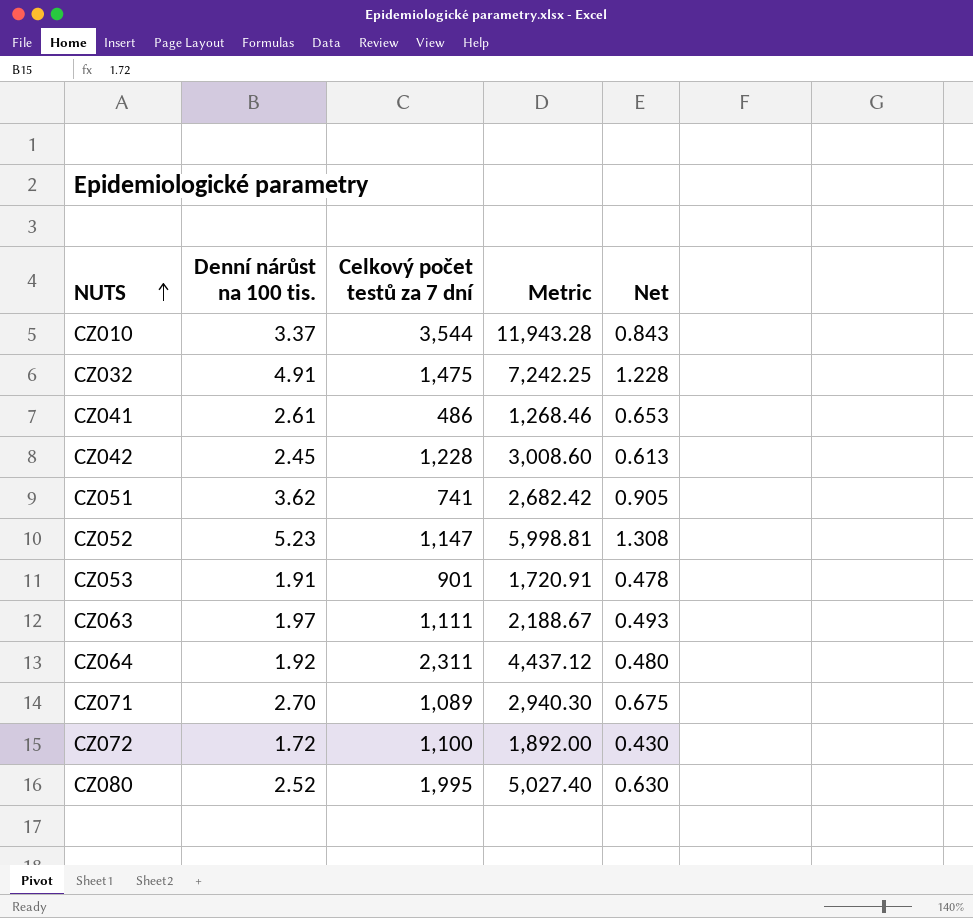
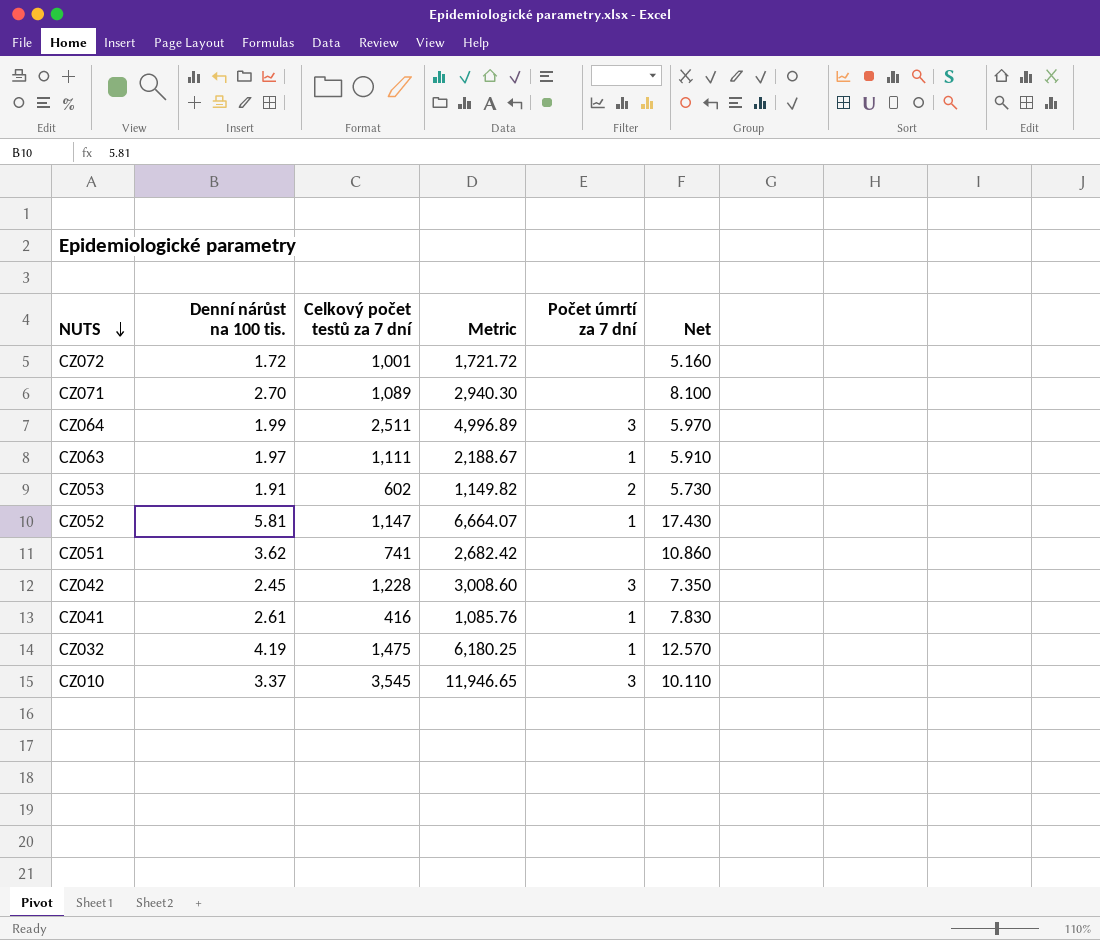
row order: NUTS ascending -> NUTS descending
column Počet úmrtí za 7 dní | position: none -> 5
column Net | formula: [Denní nárůst na 100 tis.] * 0.25 -> [Denní nárůst na 100 tis.] * 3
row CZ080: 2.52 | 1,995 | 5,027.40 | 0.630 -> none
CZ072 | Celkový počet testů za 7 dní: 1,100 -> 1,001
CZ072 | Metric: 1,892.00 -> 1,721.72
CZ064 | Denní nárůst na 100 tis.: 1.92 -> 1.99
CZ064 | Celkový počet testů za 7 dní: 2,311 -> 2,511
CZ064 | Metric: 4,437.12 -> 4,996.89
CZ053 | Celkový počet testů za 7 dní: 901 -> 602
CZ053 | Metric: 1,720.91 -> 1,149.82
CZ052 | Denní nárůst na 100 tis.: 5.23 -> 5.81
CZ052 | Metric: 5,998.81 -> 6,664.07
CZ041 | Celkový počet testů za 7 dní: 486 -> 416
CZ041 | Metric: 1,268.46 -> 1,085.76
CZ032 | Denní nárůst na 100 tis.: 4.91 -> 4.19
CZ032 | Metric: 7,242.25 -> 6,180.25
CZ010 | Celkový počet testů za 7 dní: 3,544 -> 3,545
CZ010 | Metric: 11,943.28 -> 11,946.65

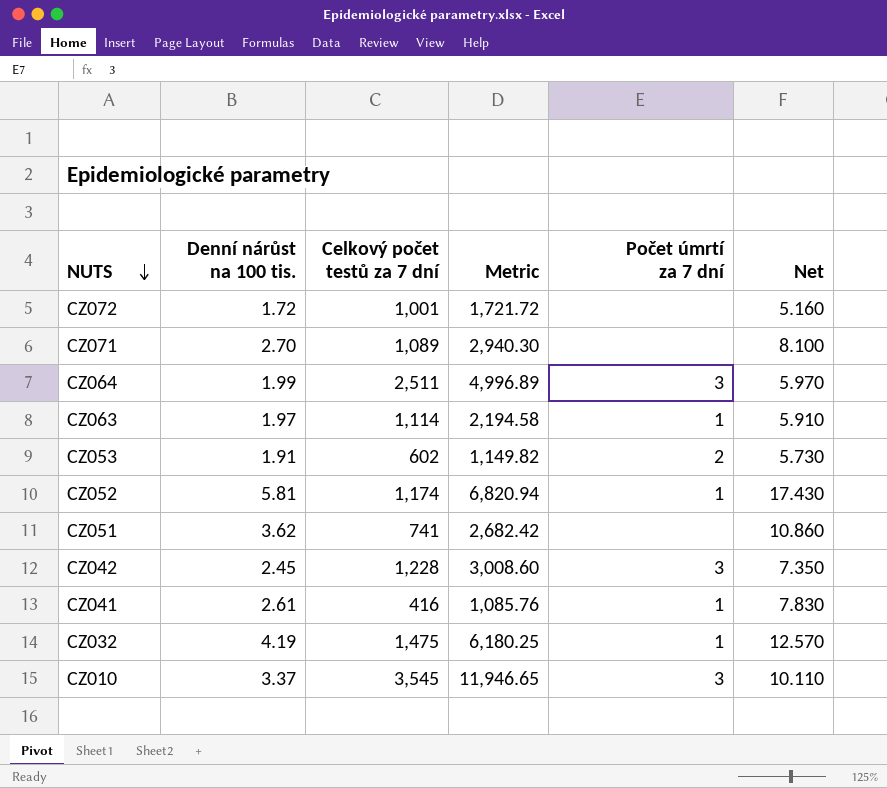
CZ063 | Celkový počet testů za 7 dní: 1,111 -> 1,114
CZ063 | Metric: 2,188.67 -> 2,194.58
CZ052 | Celkový počet testů za 7 dní: 1,147 -> 1,174
CZ052 | Metric: 6,664.07 -> 6,820.94

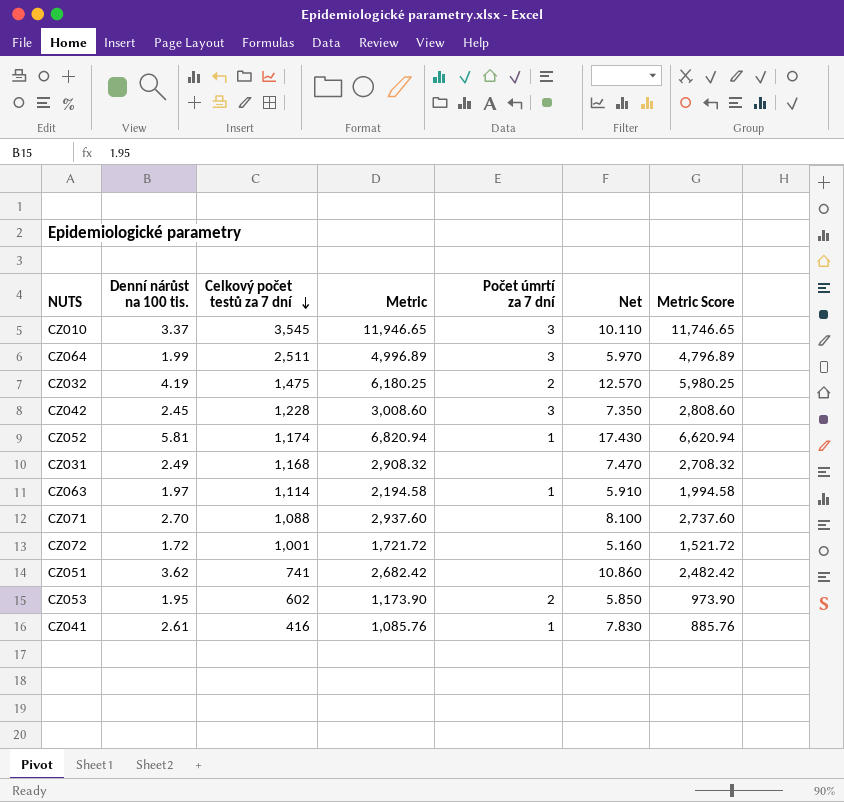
row order: NUTS descending -> Celkový počet testů za 7 dní descending
column Metric Score | formula: none -> [Metric] - 200
CZ032 | Počet úmrtí za 7 dní: 1 -> 2
row CZ031: none -> 2.49 | 1,168 | 2,908.32 | none | 7.470 | 2,708.32
CZ071 | Celkový počet testů za 7 dní: 1,089 -> 1,088
CZ071 | Metric: 2,940.30 -> 2,937.60
CZ053 | Denní nárůst na 100 tis.: 1.91 -> 1.95
CZ053 | Metric: 1,149.82 -> 1,173.90
CZ053 | Net: 5.730 -> 5.850

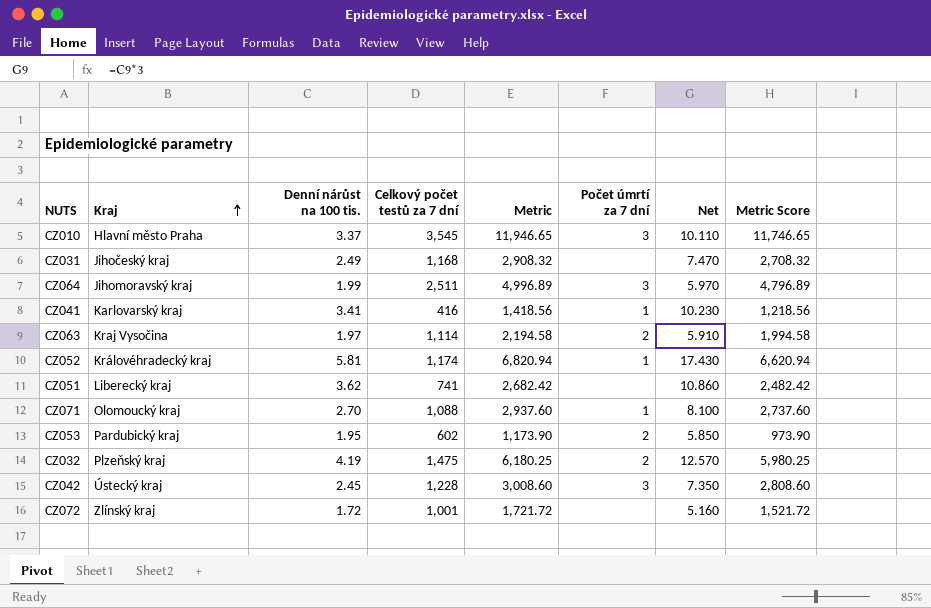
row order: Celkový počet testů za 7 dní descending -> Kraj ascending
column Kraj | position: none -> 2
CZ041 | Denní nárůst na 100 tis.: 2.61 -> 3.41
CZ041 | Metric: 1,085.76 -> 1,418.56
CZ041 | Net: 7.830 -> 10.230
CZ041 | Metric Score: 885.76 -> 1,218.56
CZ063 | Počet úmrtí za 7 dní: 1 -> 2
CZ071 | Počet úmrtí za 7 dní: none -> 1

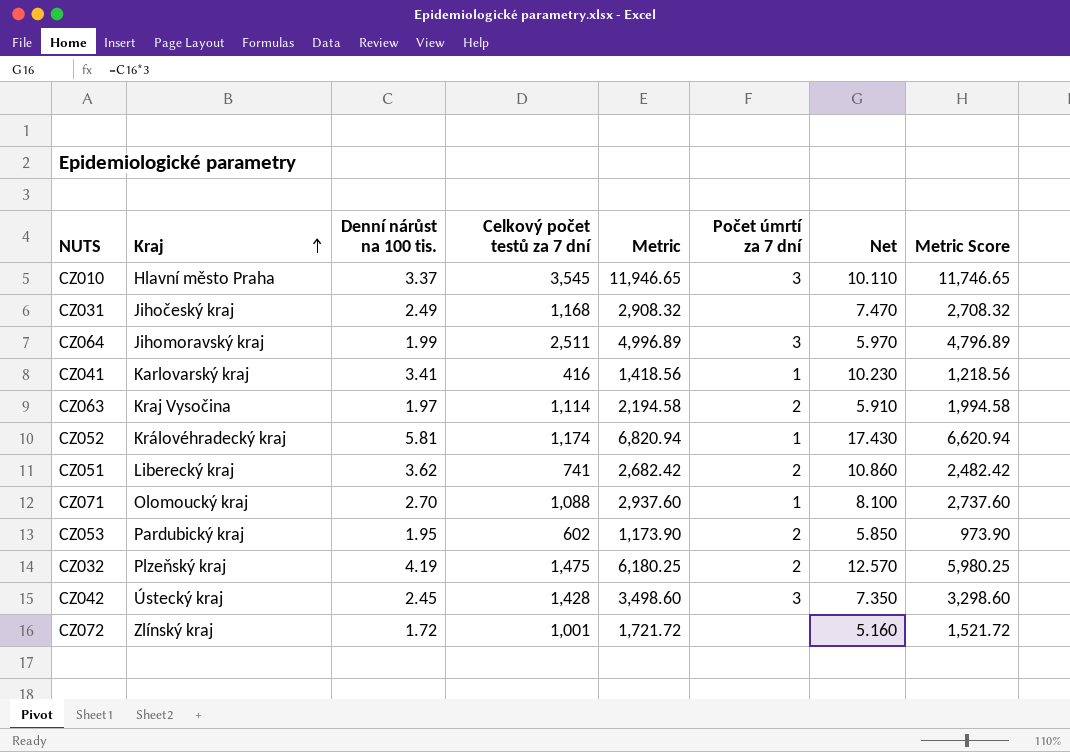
CZ051 | Počet úmrtí za 7 dní: none -> 2
CZ042 | Celkový počet testů za 7 dní: 1,228 -> 1,428
CZ042 | Metric: 3,008.60 -> 3,498.60
CZ042 | Metric Score: 2,808.60 -> 3,298.60

